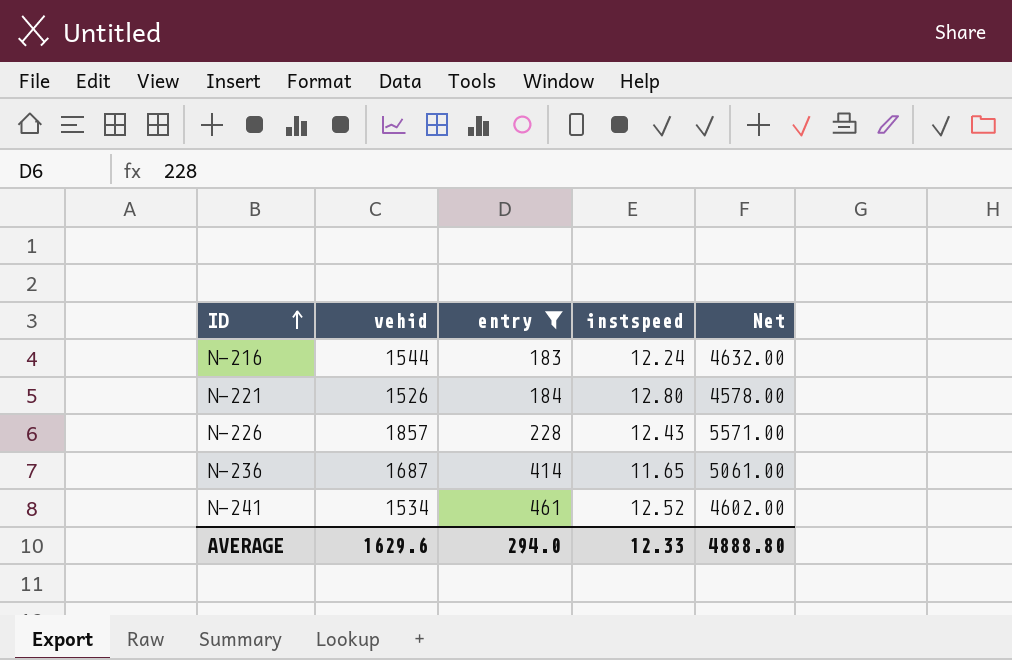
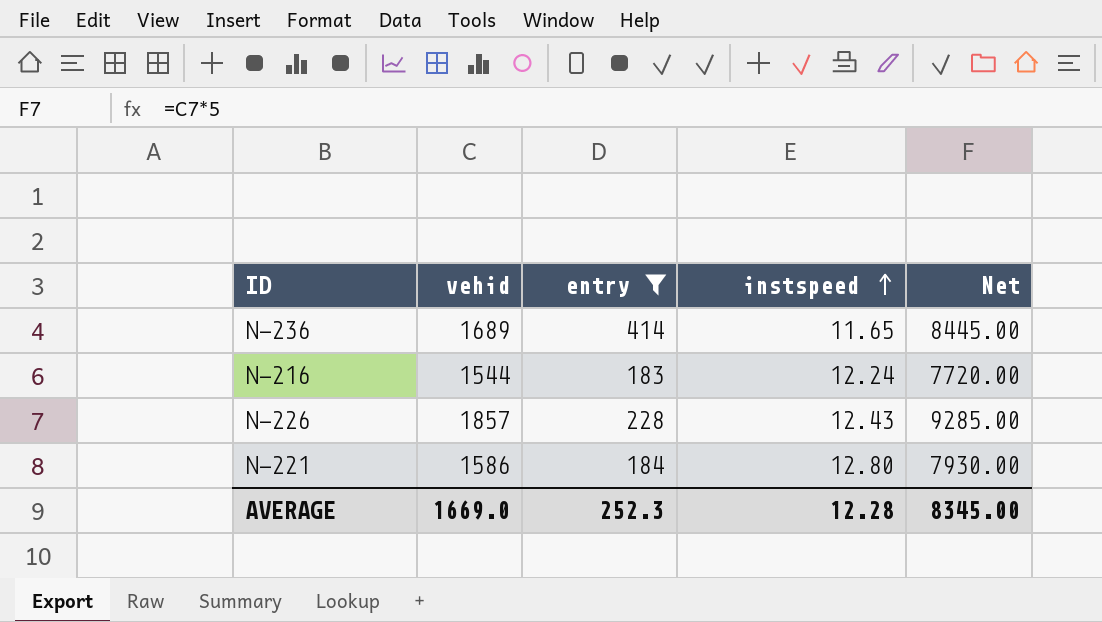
row order: ID ascending -> instspeed ascending
column Net | formula: [vehid] * 3 -> [vehid] * 5
row N-241: 1534 | 461 | 12.52 | 4602.00 -> none
N-236 | vehid: 1687 -> 1689
N-221 | vehid: 1526 -> 1586
AVERAGE | vehid: 1629.6 -> 1669.0
AVERAGE | entry: 294.0 -> 252.3
AVERAGE | instspeed: 12.33 -> 12.28
AVERAGE | Net: 4888.80 -> 8345.00

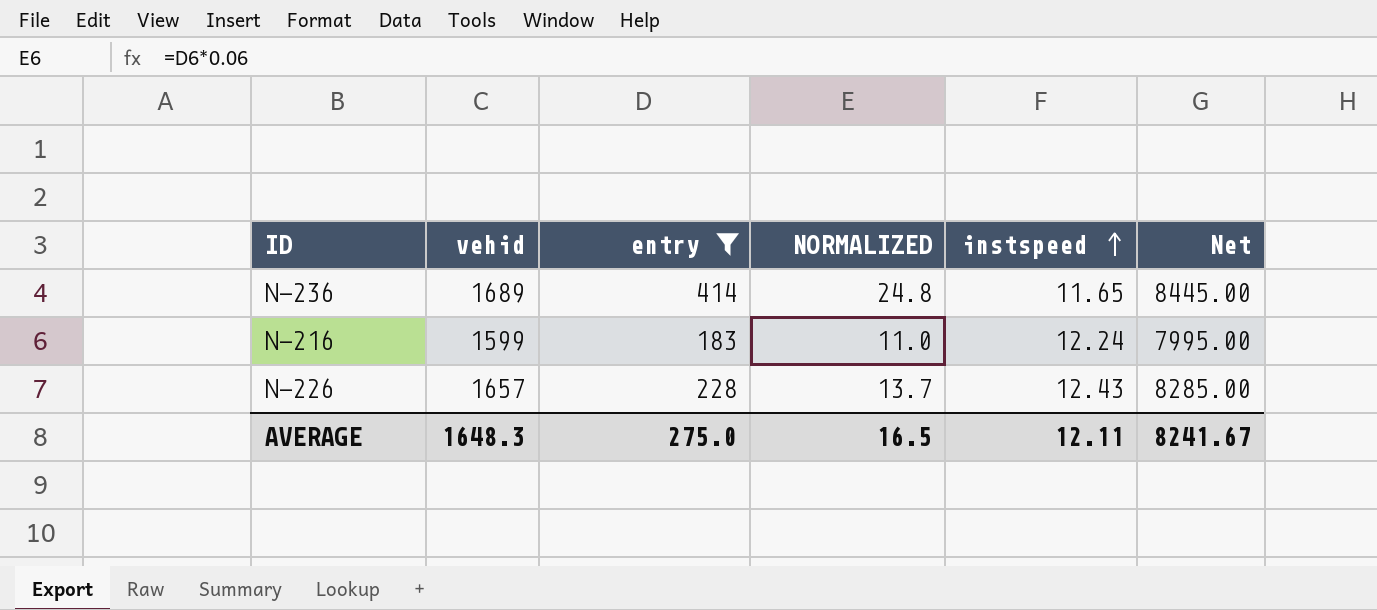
column NORMALIZED | formula: none -> [entry] * 0.06
row N-221: 1586 | 184 | 12.80 | 7930.00 -> none
N-216 | vehid: 1544 -> 1599
N-216 | Net: 7720.00 -> 7995.00
N-226 | vehid: 1857 -> 1657
N-226 | Net: 9285.00 -> 8285.00
AVERAGE | vehid: 1669.0 -> 1648.3
AVERAGE | entry: 252.3 -> 275.0
AVERAGE | instspeed: 12.28 -> 12.11
AVERAGE | Net: 8345.00 -> 8241.67

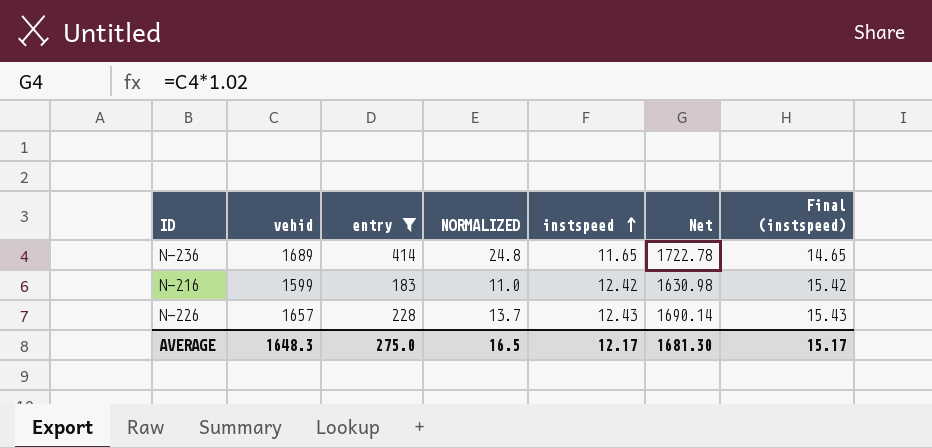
column Net | formula: [vehid] * 5 -> [vehid] * 1.02
column Final (instspeed) | formula: none -> [instspeed] + 3
N-216 | instspeed: 12.24 -> 12.42
AVERAGE | instspeed: 12.11 -> 12.17
AVERAGE | Net: 8241.67 -> 1681.30

